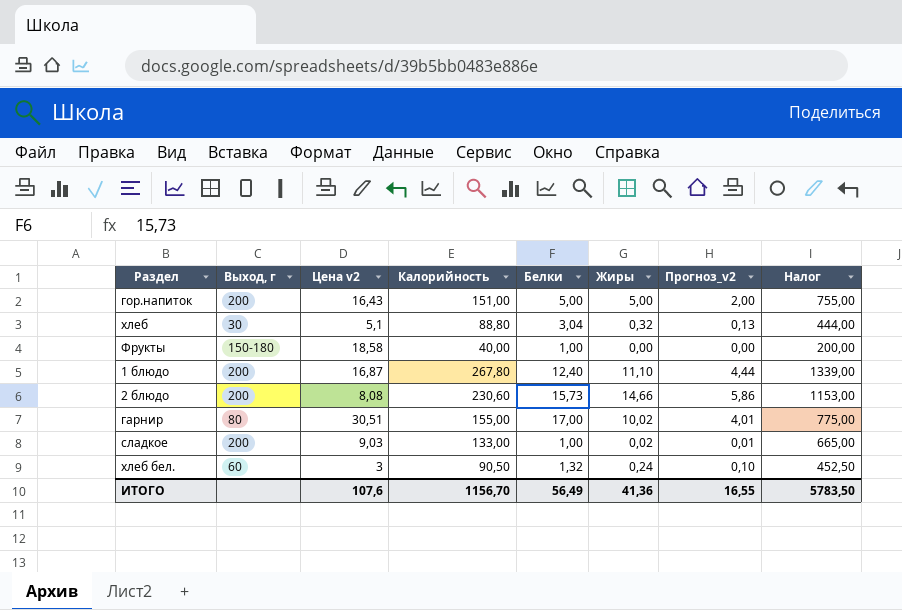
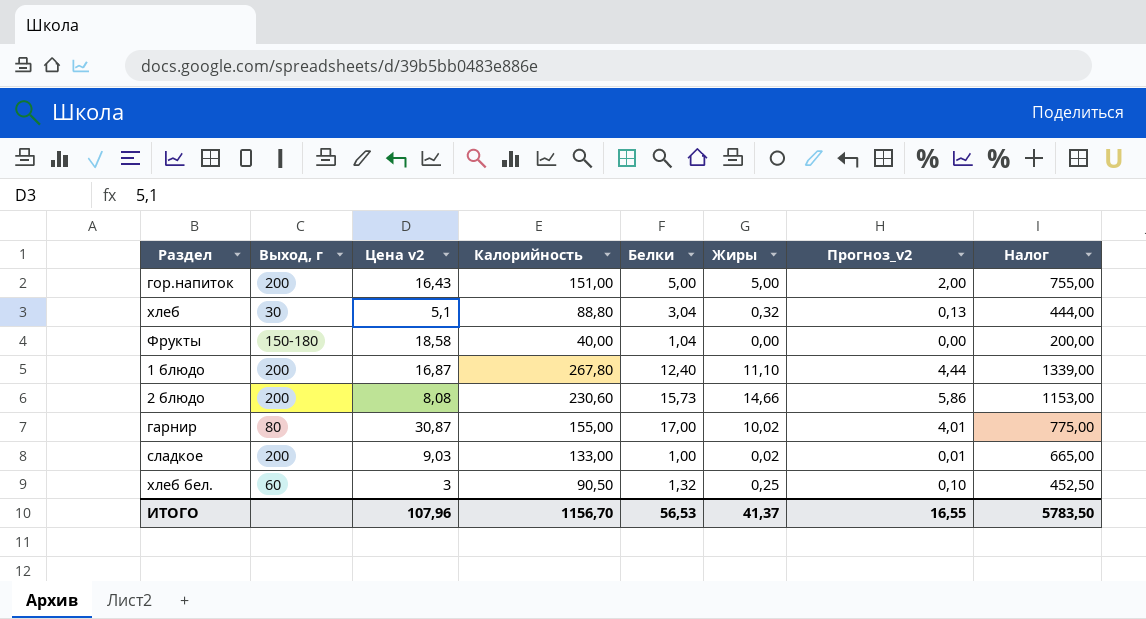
Фрукты | Белки: 1,00 -> 1,04
гарнир | Цена v2: 30,51 -> 30,87
хлеб бел. | Жиры: 0,24 -> 0,25
ИТОГО | Цена v2: 107,6 -> 107,96
ИТОГО | Белки: 56,49 -> 56,53
ИТОГО | Жиры: 41,36 -> 41,37

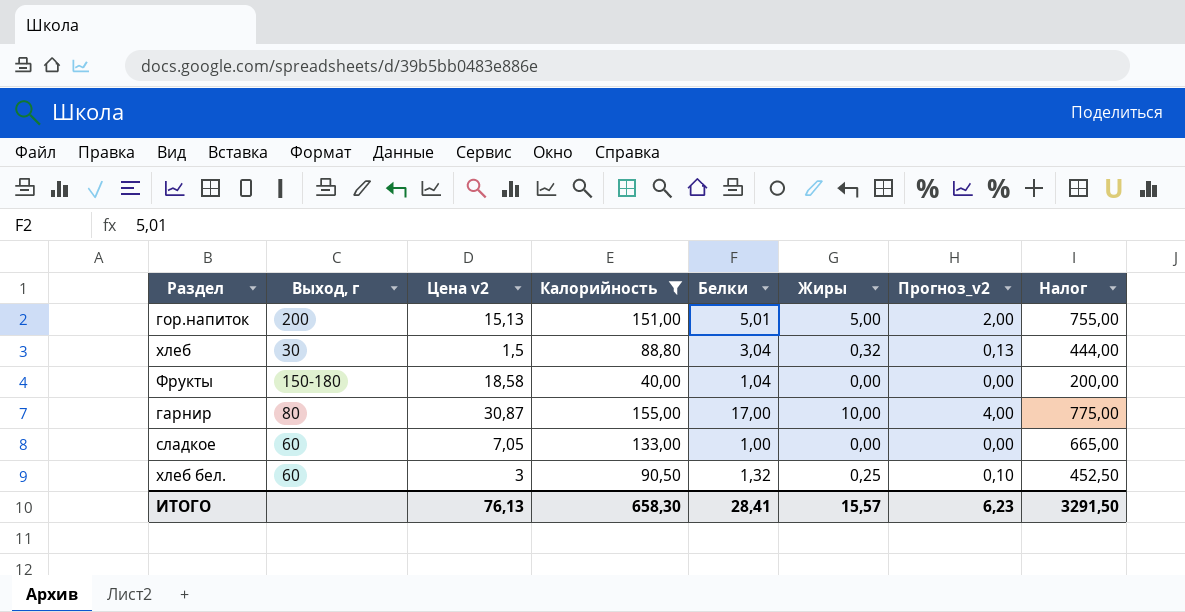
filter: none -> Калорийность <= 155,00
гор.напиток | Цена v2: 16,43 -> 15,13
гор.напиток | Белки: 5,00 -> 5,01
хлеб | Цена v2: 5,1 -> 1,5
гарнир | Жиры: 10,02 -> 10,00
гарнир | Прогноз_v2: 4,01 -> 4,00
сладкое | Выход, г: 200 -> 60
сладкое | Цена v2: 9,03 -> 7,05
сладкое | Жиры: 0,02 -> 0,00
сладкое | Прогноз_v2: 0,01 -> 0,00
ИТОГО | Цена v2: 107,96 -> 76,13
ИТОГО | Калорийность: 1156,70 -> 658,30
ИТОГО | Белки: 56,53 -> 28,41
ИТОГО | Жиры: 41,37 -> 15,57
ИТОГО | Прогноз_v2: 16,55 -> 6,23
ИТОГО | Налог: 5783,50 -> 3291,50

